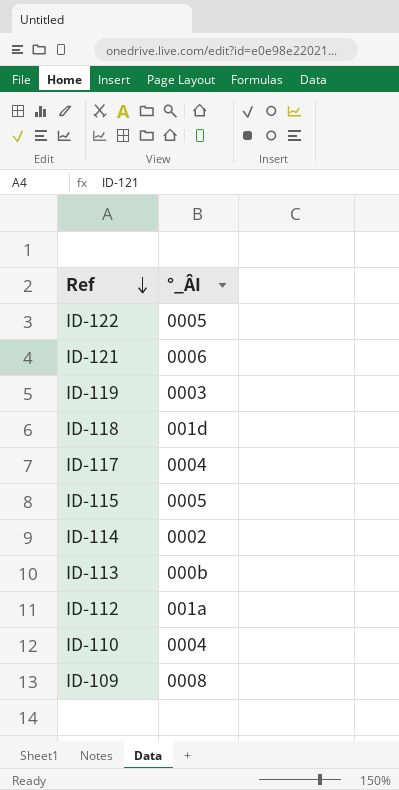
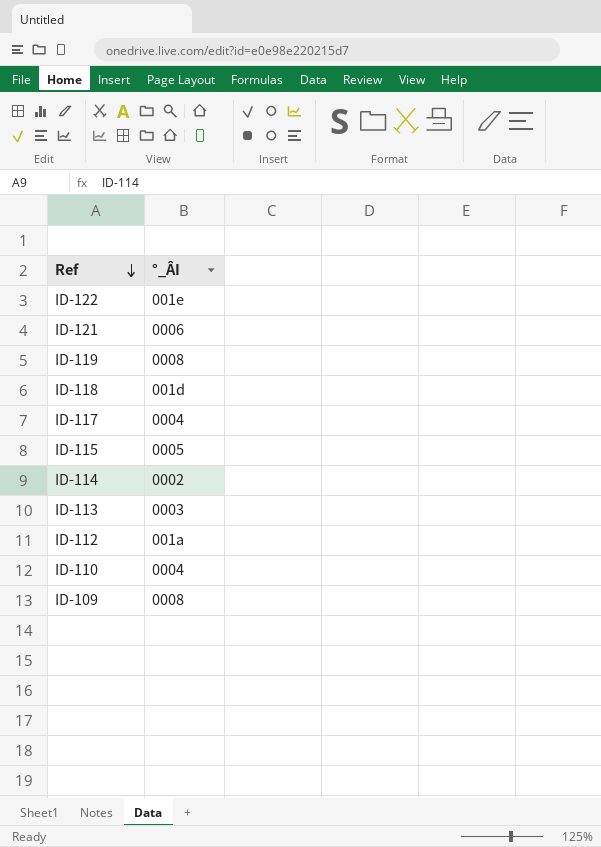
ID-122 | °_ÂI: 0005 -> 001e
ID-119 | °_ÂI: 0003 -> 0008
ID-113 | °_ÂI: 000b -> 0003

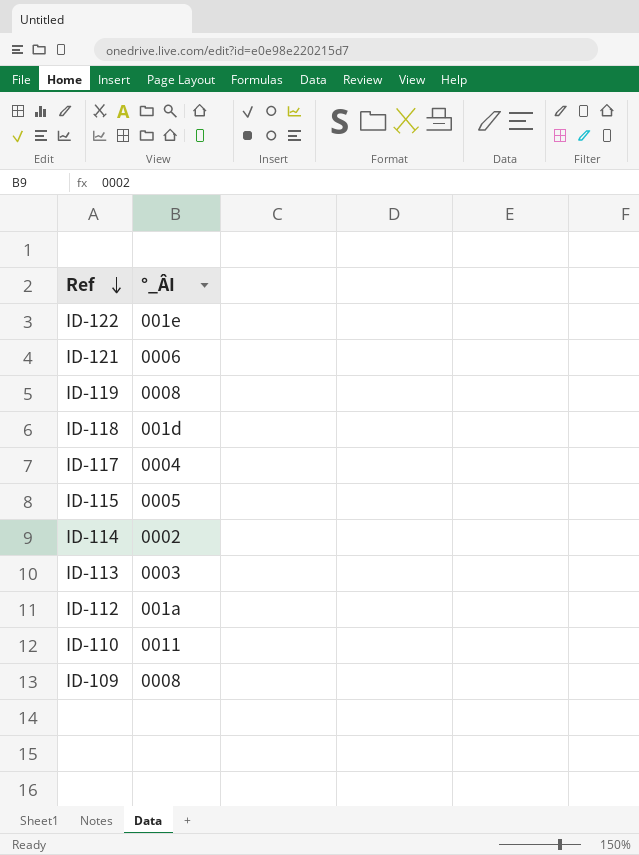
ID-110 | °_ÂI: 0004 -> 0011

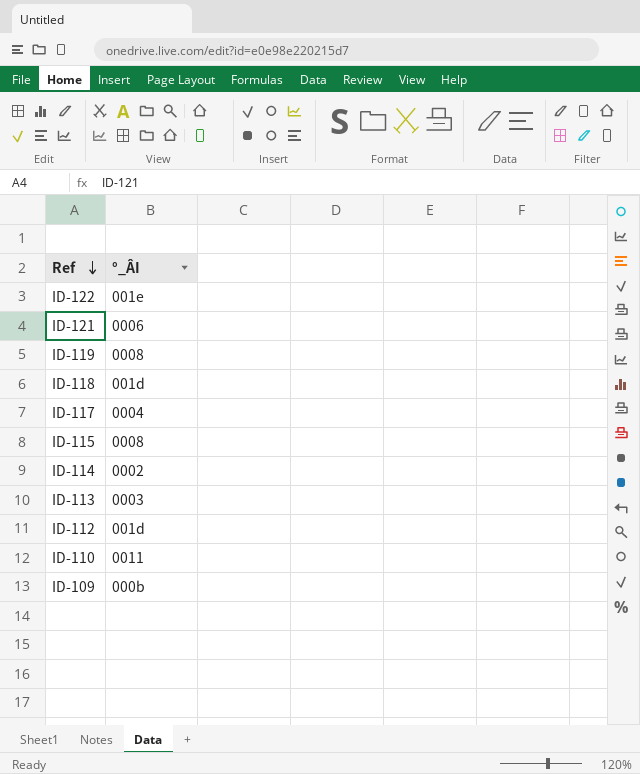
ID-115 | °_ÂI: 0005 -> 0008
ID-112 | °_ÂI: 001a -> 001d
ID-109 | °_ÂI: 0008 -> 000b

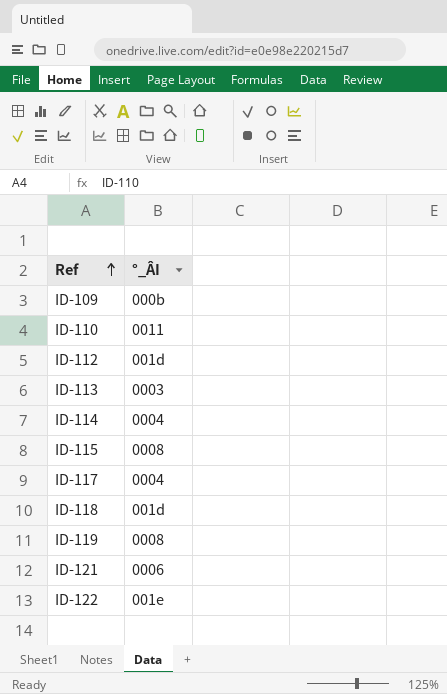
row order: Ref descending -> Ref ascending
ID-114 | °_ÂI: 0002 -> 0004

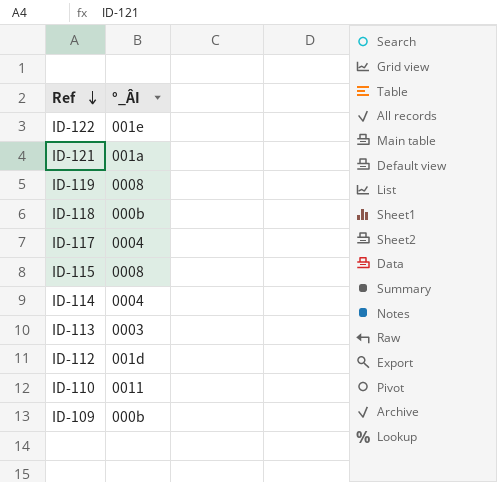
row order: Ref ascending -> Ref descending
ID-121 | °_ÂI: 0006 -> 001a
ID-118 | °_ÂI: 001d -> 000b

